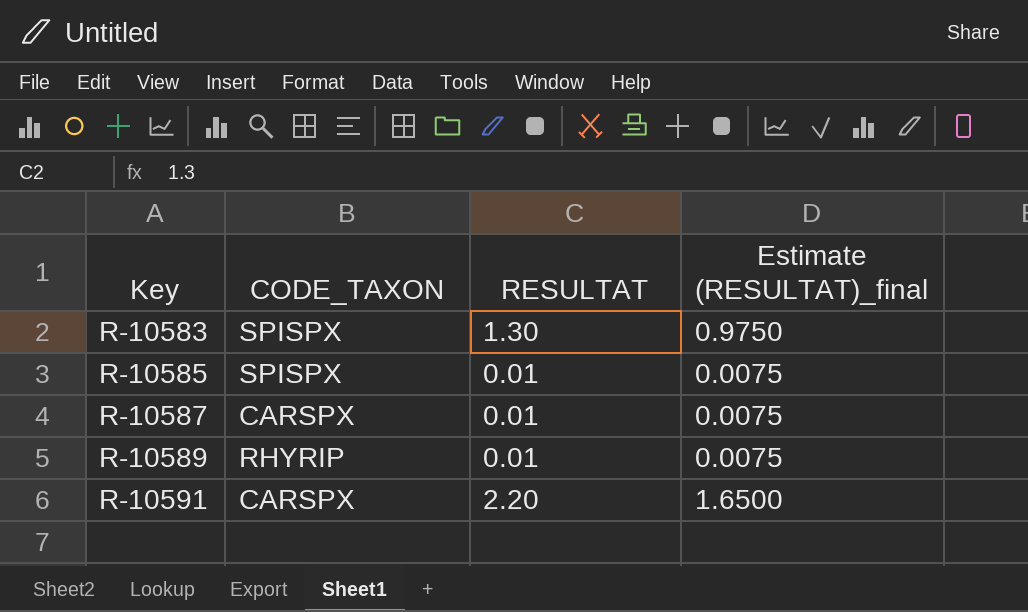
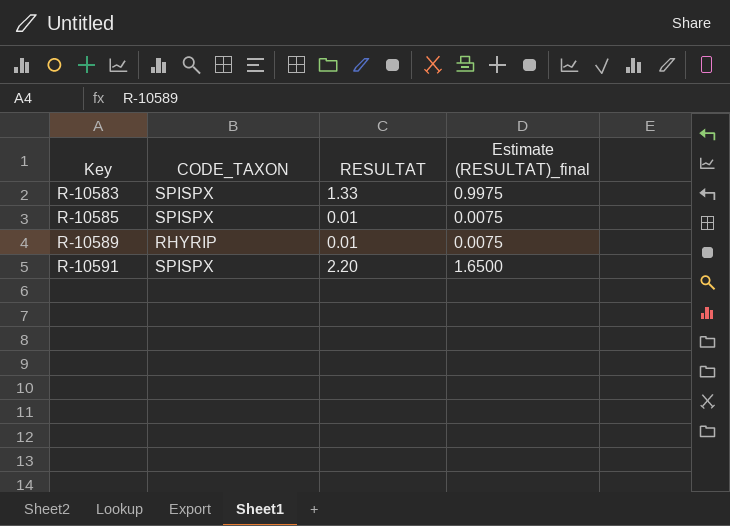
row R-10587: CARSPX | 0.01 | 0.0075 -> none
R-10583 | RESULTAT: 1.30 -> 1.33
R-10583 | Estimate (RESULTAT)_final: 0.9750 -> 0.9975
R-10591 | CODE_TAXON: CARSPX -> SPISPX

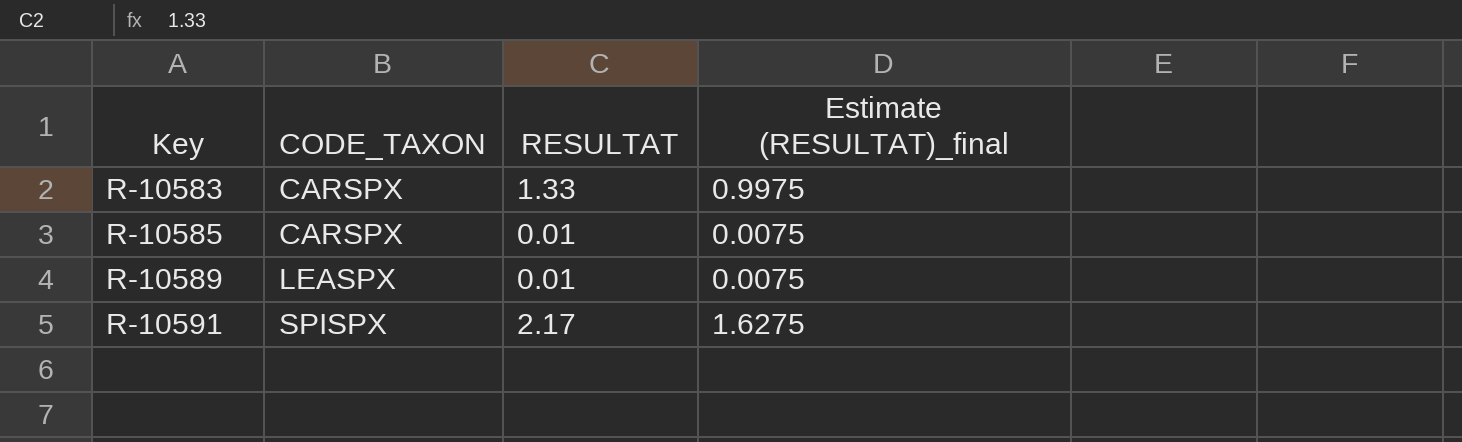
R-10583 | CODE_TAXON: SPISPX -> CARSPX
R-10585 | CODE_TAXON: SPISPX -> CARSPX
R-10589 | CODE_TAXON: RHYRIP -> LEASPX
R-10591 | RESULTAT: 2.20 -> 2.17
R-10591 | Estimate (RESULTAT)_final: 1.6500 -> 1.6275

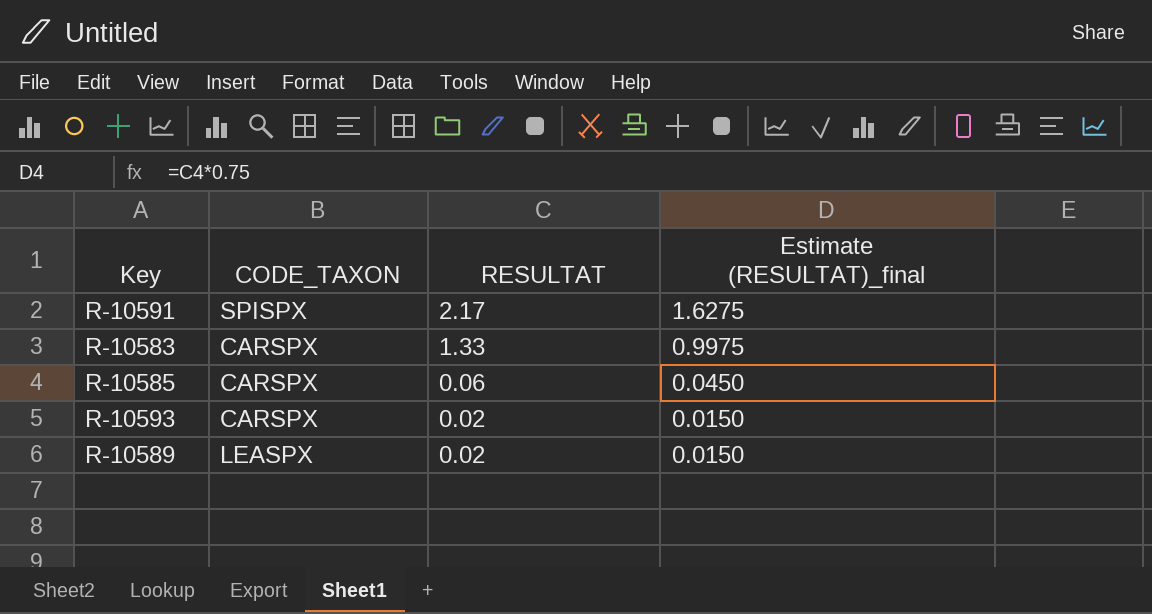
row order: Key ascending -> RESULTAT descending
R-10585 | RESULTAT: 0.01 -> 0.06
R-10585 | Estimate (RESULTAT)_final: 0.0075 -> 0.0450
row R-10593: none -> CARSPX | 0.02 | 0.0150
R-10589 | RESULTAT: 0.01 -> 0.02
R-10589 | Estimate (RESULTAT)_final: 0.0075 -> 0.0150

